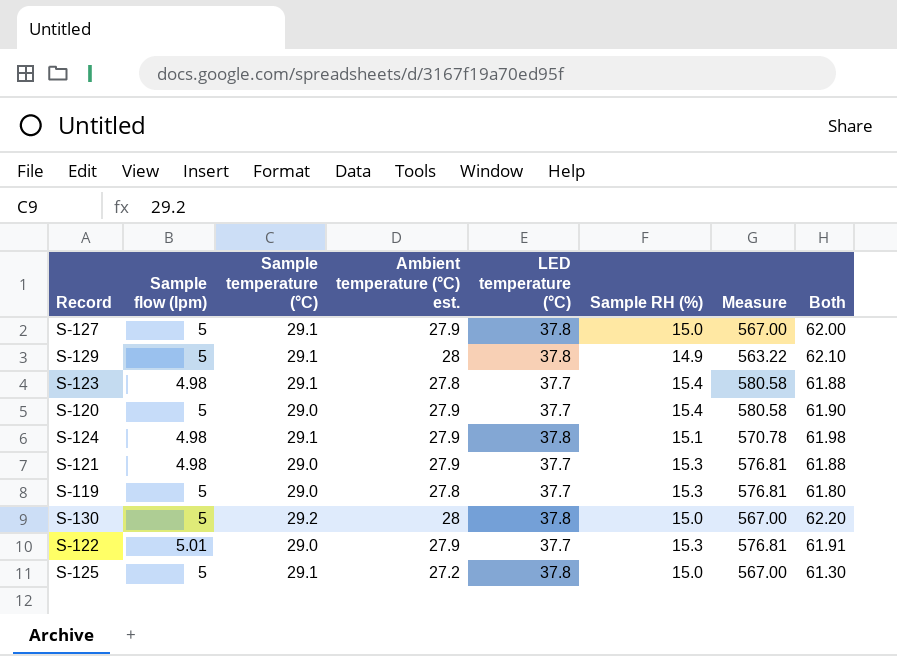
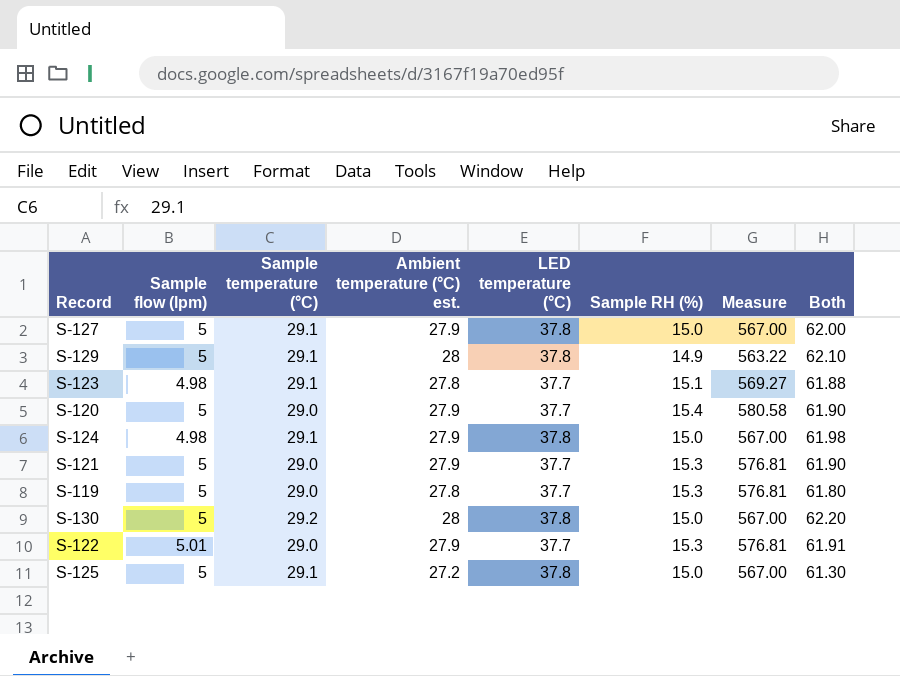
S-123 | Sample RH (%): 15.4 -> 15.1
S-123 | Measure: 580.58 -> 569.27
S-124 | Sample RH (%): 15.1 -> 15.0
S-124 | Measure: 570.78 -> 567.00
S-121 | Sample flow (lpm): 4.98 -> 5
S-121 | Both: 61.88 -> 61.90

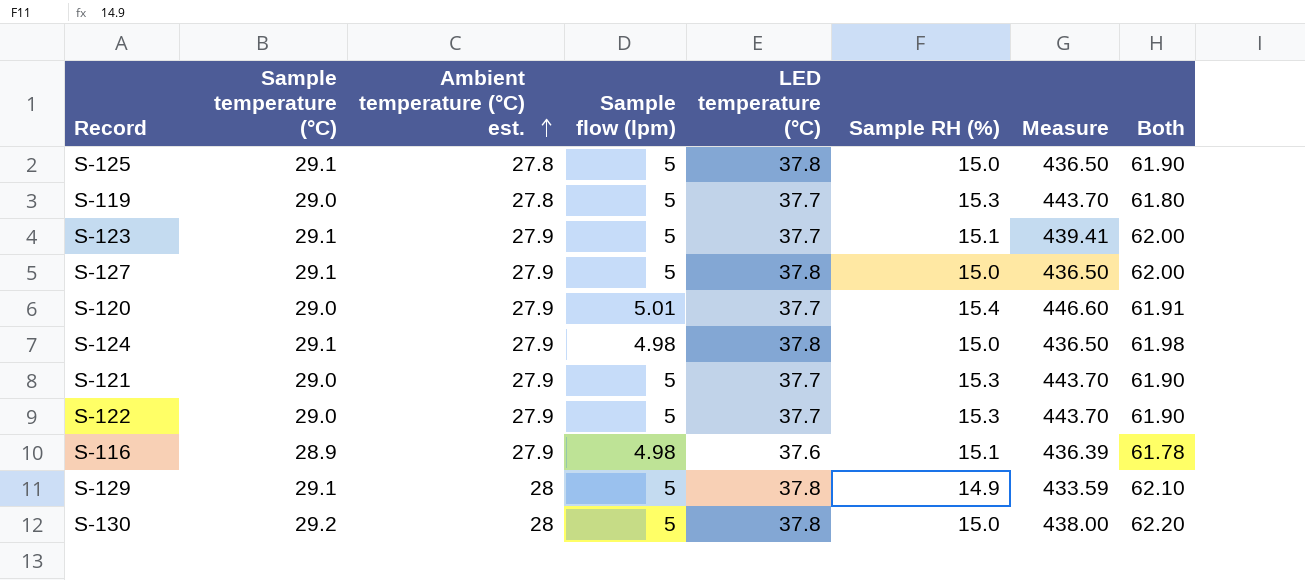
row order: none -> Ambient temperature (°C) est. ascending
column Sample flow (lpm) | position: 2 -> 4
column Measure | formula: [LED temperature (°C)] * [Sample RH (%)] -> [Sample temperature (°C)] * [Sample RH (%)]
S-125 | Ambient temperature (°C) est.: 27.2 -> 27.8
S-125 | Both: 61.30 -> 61.90
S-123 | Ambient temperature (°C) est.: 27.8 -> 27.9
S-123 | Sample flow (lpm): 4.98 -> 5
S-123 | Both: 61.88 -> 62.00
S-120 | Sample flow (lpm): 5 -> 5.01
S-120 | Both: 61.90 -> 61.91
S-122 | Sample flow (lpm): 5.01 -> 5
S-122 | Both: 61.91 -> 61.90
row S-116: none -> 28.9 | 27.9 | 4.98 | 37.6 | 15.1 | 436.39 | 61.78

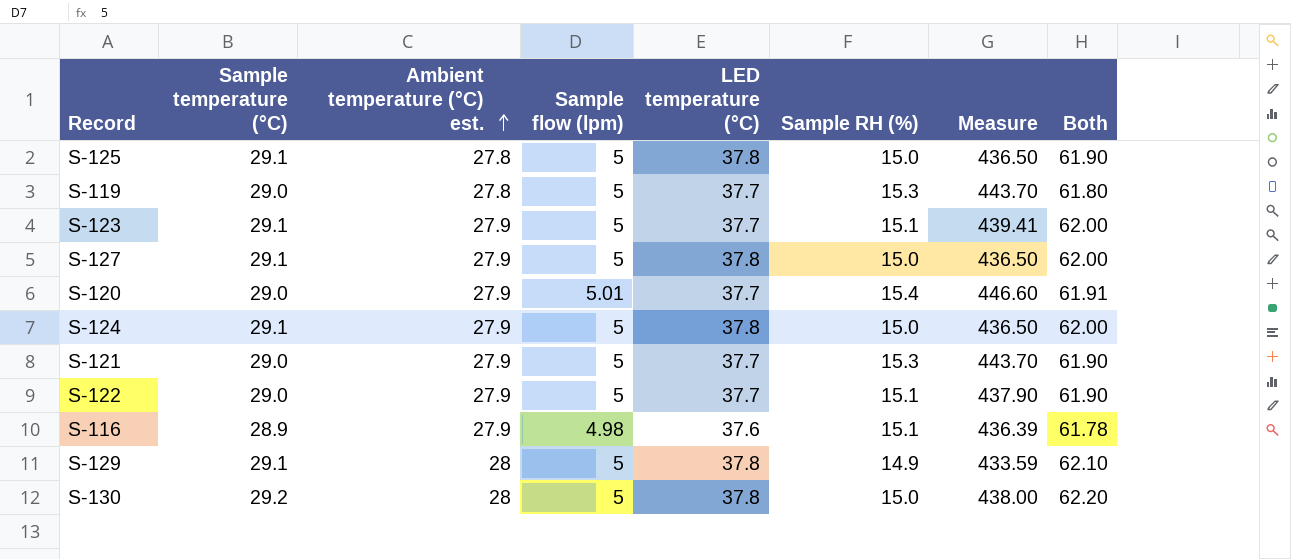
S-124 | Sample flow (lpm): 4.98 -> 5
S-124 | Both: 61.98 -> 62.00
S-122 | Sample RH (%): 15.3 -> 15.1
S-122 | Measure: 443.70 -> 437.90

